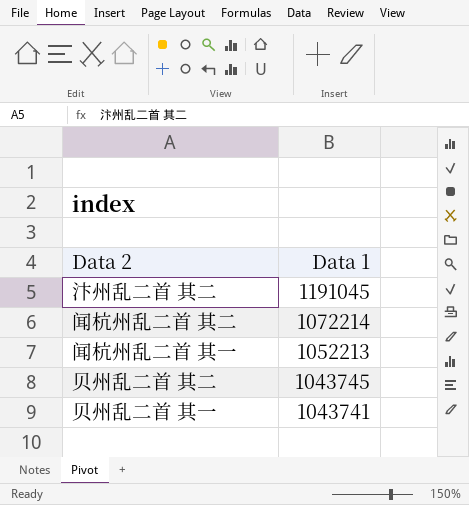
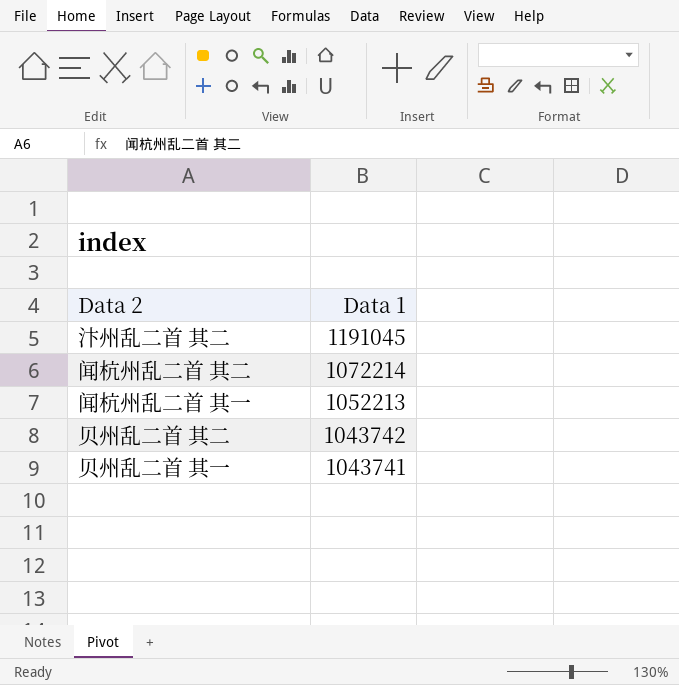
贝州乱二首 其二 | Data 1: 1043745 -> 1043742

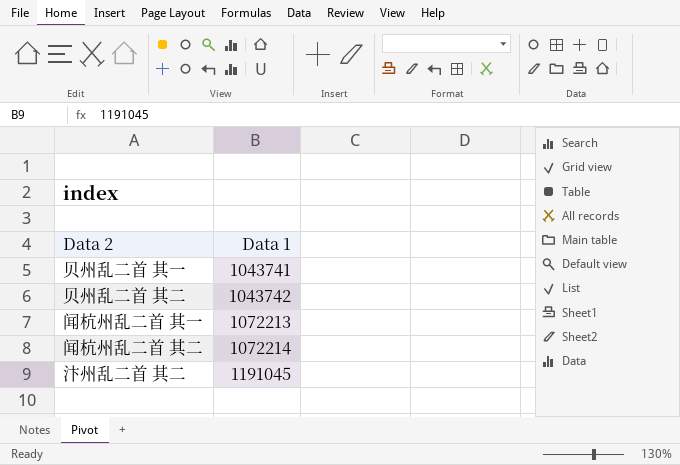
row order: Data 1 descending -> Data 1 ascending
闻杭州乱二首 其一 | Data 1: 1052213 -> 1072213

